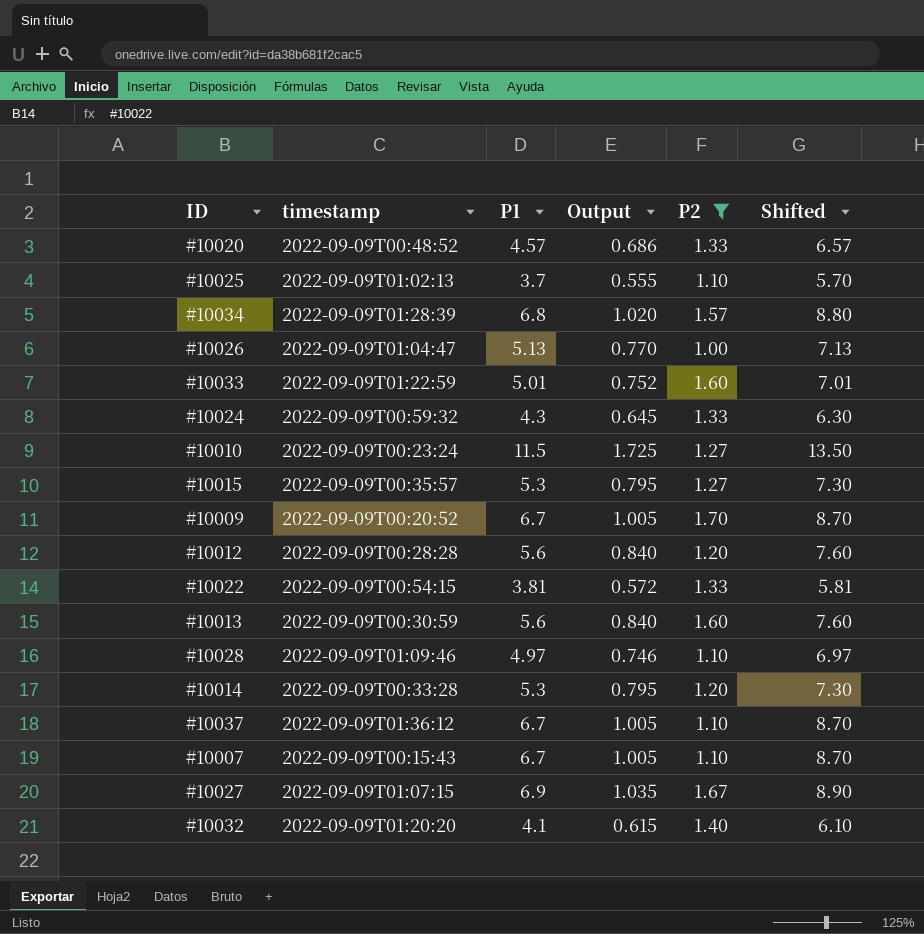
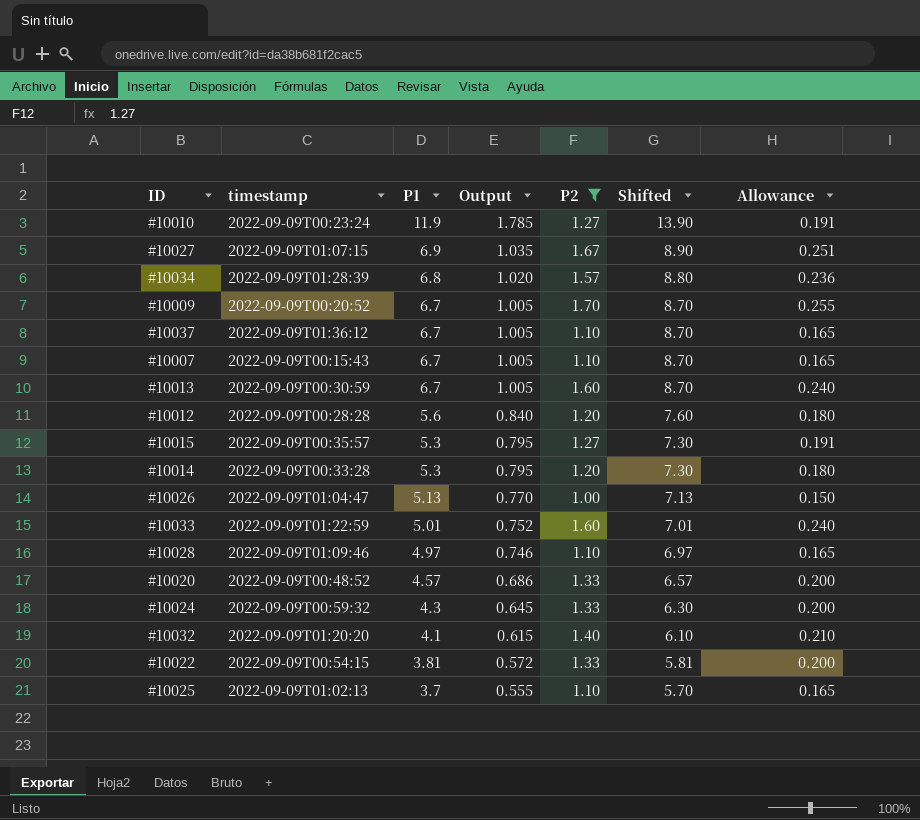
row order: none -> P1 descending
column Allowance | formula: none -> [P2] * 0.15
#10010 | P1: 11.5 -> 11.9
#10010 | Output: 1.725 -> 1.785
#10010 | Shifted: 13.50 -> 13.90
#10013 | P1: 5.6 -> 6.7
#10013 | Output: 0.840 -> 1.005
#10013 | Shifted: 7.60 -> 8.70

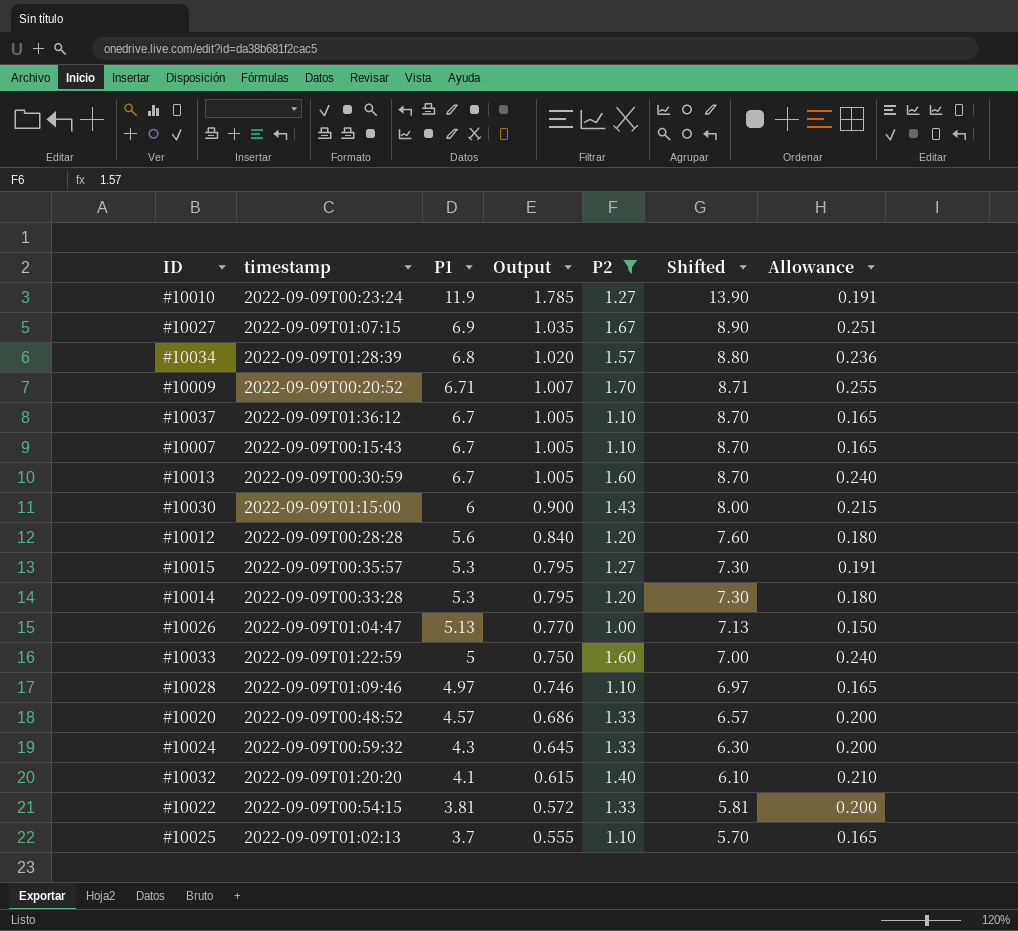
#10009 | P1: 6.7 -> 6.71
#10009 | Output: 1.005 -> 1.007
#10009 | Shifted: 8.70 -> 8.71
row #10030: none -> 2022-09-09T01:15:00 | 6 | 0.900 | 1.43 | 8.00 | 0.215
#10033 | P1: 5.01 -> 5
#10033 | Output: 0.752 -> 0.750
#10033 | Shifted: 7.01 -> 7.00

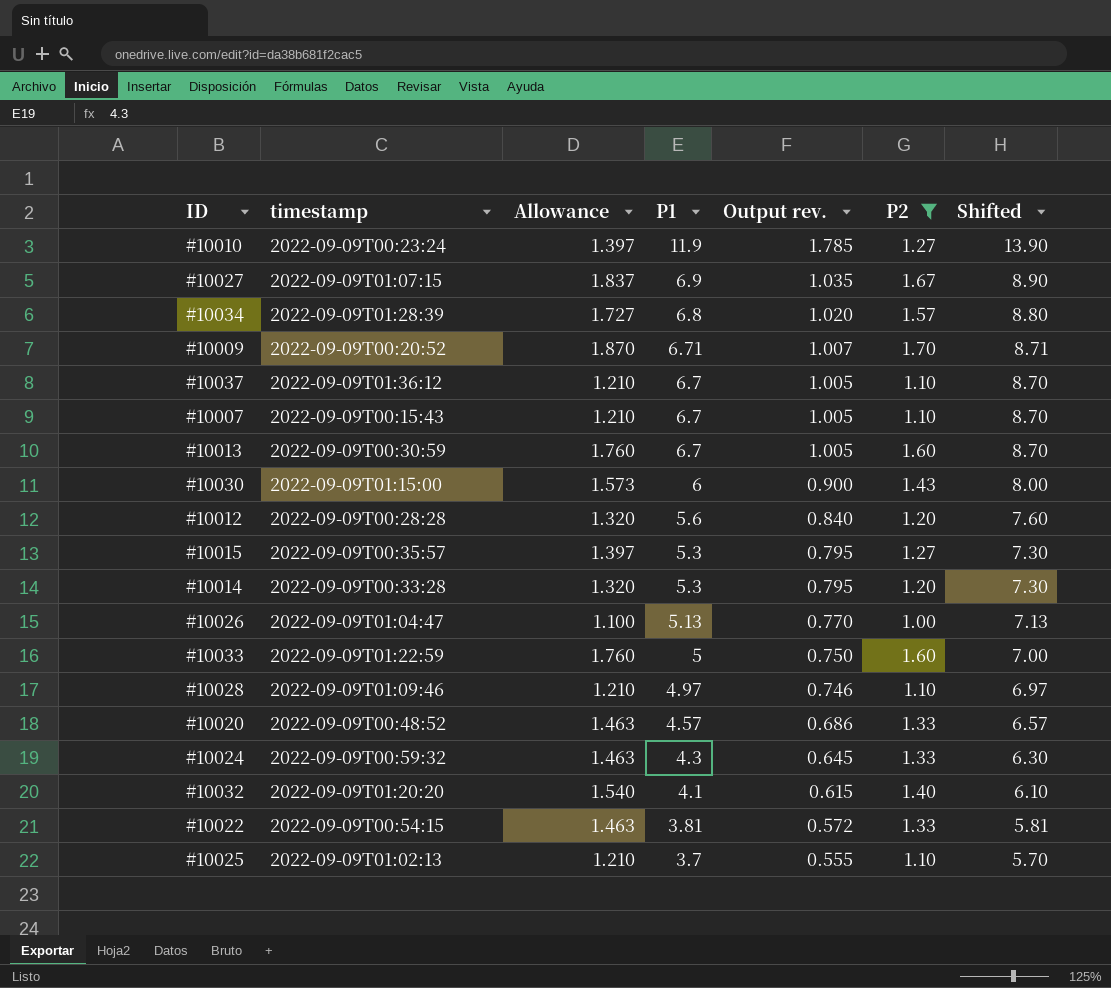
column Allowance | formula: [P2] * 0.15 -> [P2] * 1.1
column Allowance | position: 7 -> 3
column name: Output -> Output rev.

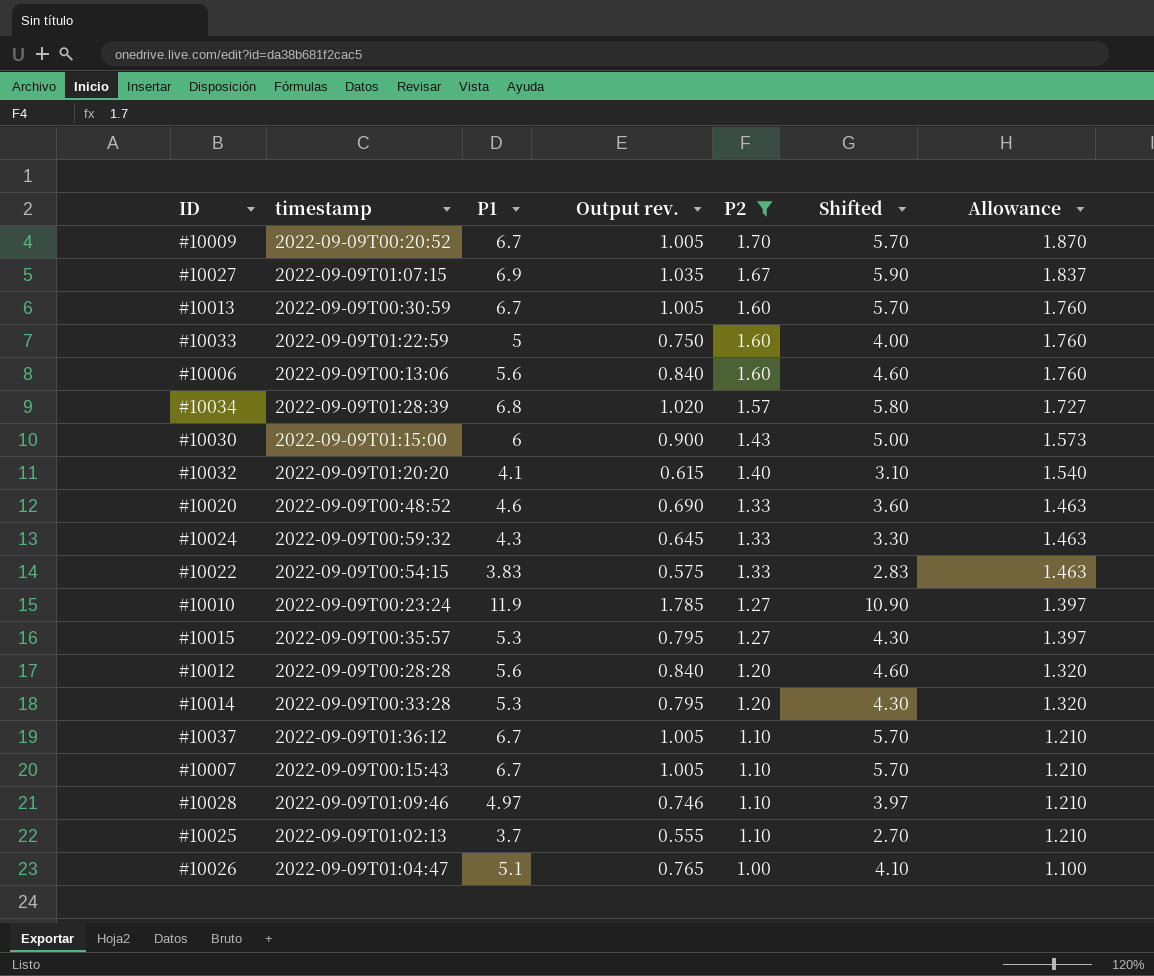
row order: P1 descending -> P2 descending
column Shifted | formula: [P1] + 2 -> [P1] - 1
column Allowance | position: 3 -> 7
#10009 | P1: 6.71 -> 6.7
#10009 | Output rev.: 1.007 -> 1.005
row #10006: none -> 2022-09-09T00:13:06 | 5.6 | 0.840 | 1.60 | 4.60 | 1.760
#10020 | P1: 4.57 -> 4.6
#10020 | Output rev.: 0.686 -> 0.690
#10022 | P1: 3.81 -> 3.83
#10022 | Output rev.: 0.572 -> 0.575
#10026 | P1: 5.13 -> 5.1
#10026 | Output rev.: 0.770 -> 0.765

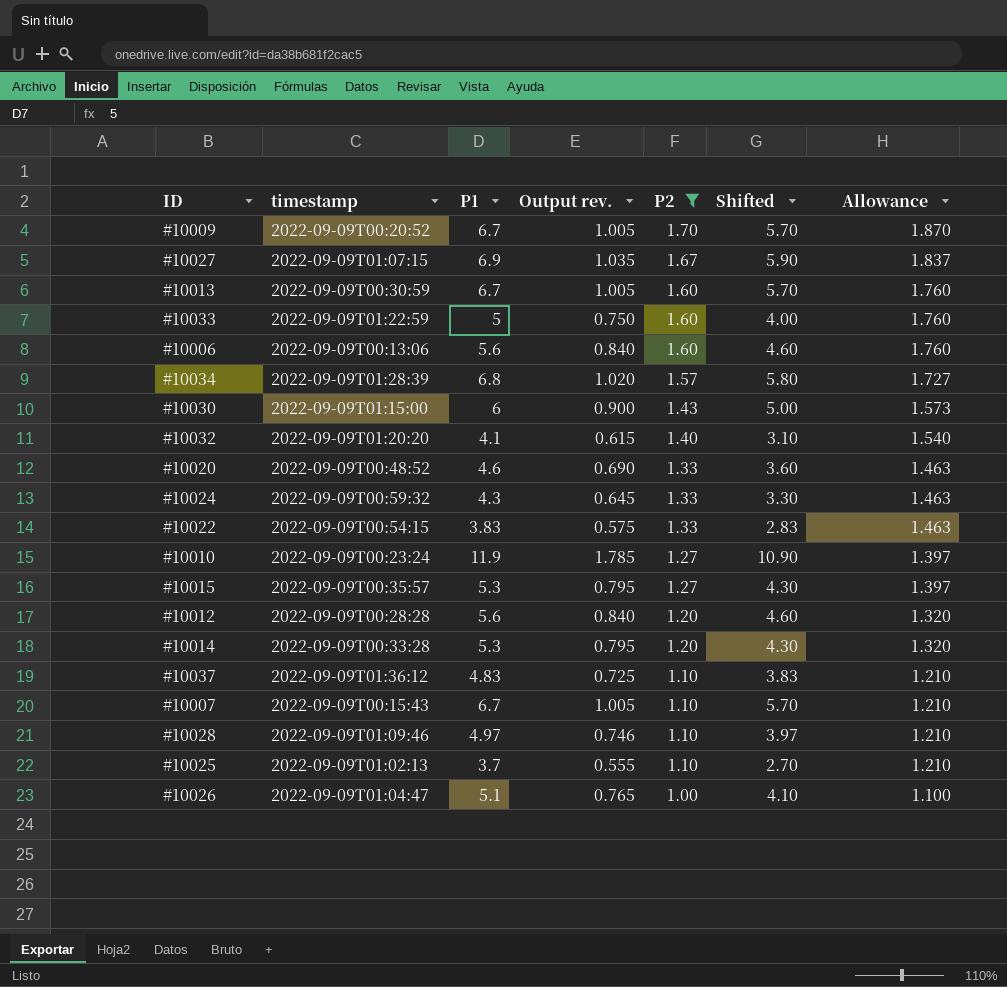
#10037 | P1: 6.7 -> 4.83
#10037 | Output rev.: 1.005 -> 0.725
#10037 | Shifted: 5.70 -> 3.83

